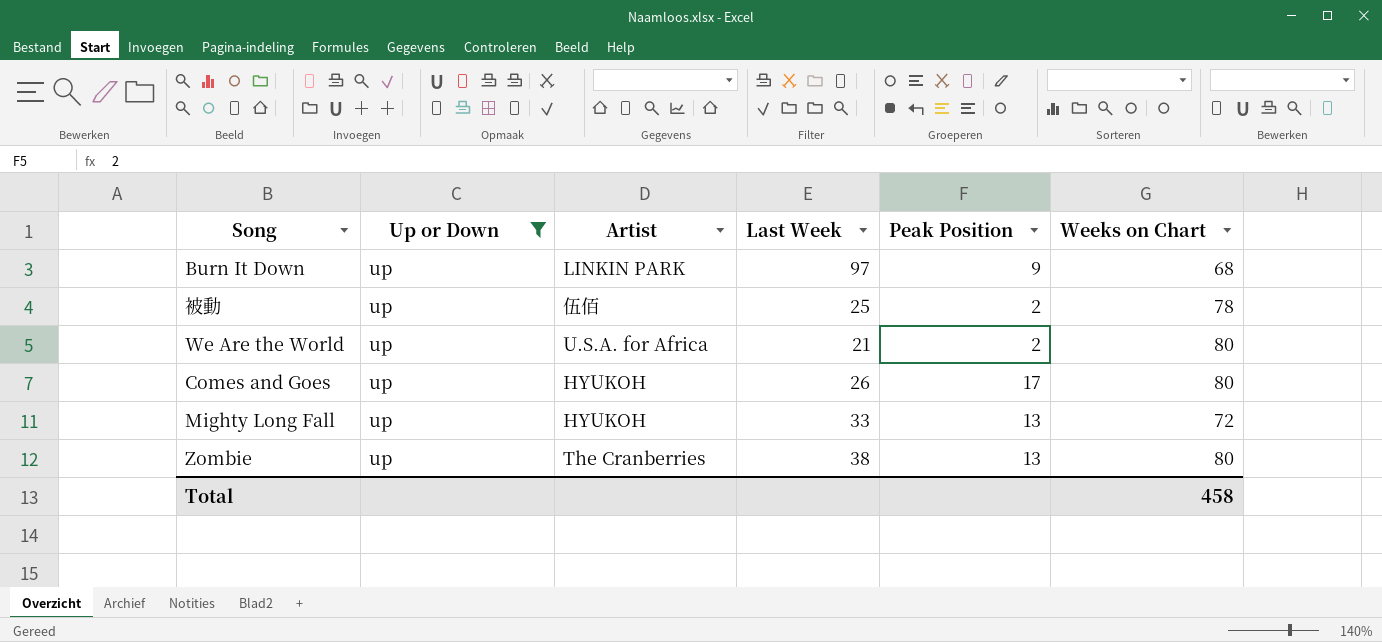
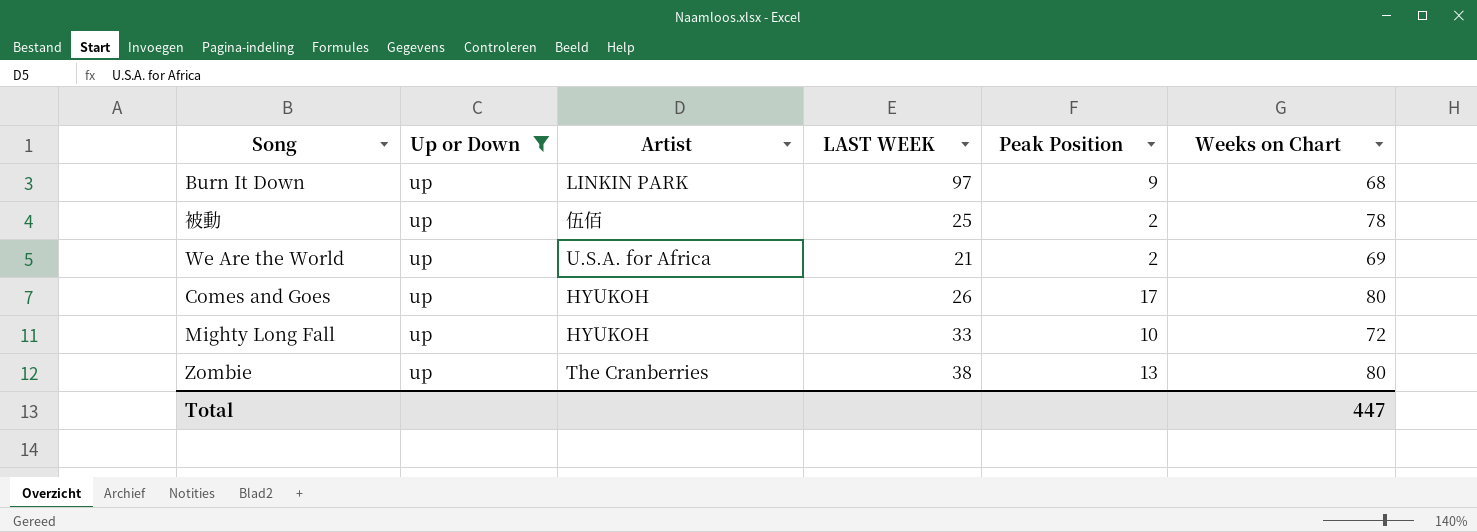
column name: Last Week -> LAST WEEK
We Are the World | Weeks on Chart: 80 -> 69
Mighty Long Fall | Peak Position: 13 -> 10
Total | Weeks on Chart: 458 -> 447

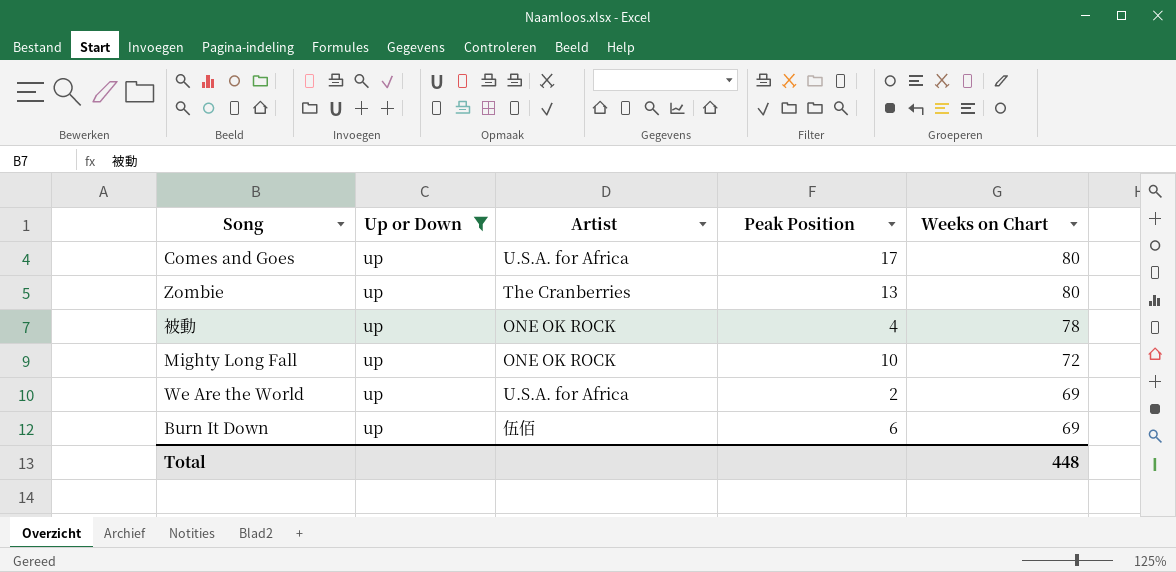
row order: none -> Weeks on Chart descending
column LAST WEEK | position: 4 -> none
Comes and Goes | Artist: HYUKOH -> U.S.A. for Africa
被動 | Artist: 伍佰 -> ONE OK ROCK
被動 | Peak Position: 2 -> 4
Mighty Long Fall | Artist: HYUKOH -> ONE OK ROCK
Burn It Down | Artist: LINKIN PARK -> 伍佰
Burn It Down | Peak Position: 9 -> 6
Burn It Down | Weeks on Chart: 68 -> 69
Total | Weeks on Chart: 447 -> 448

